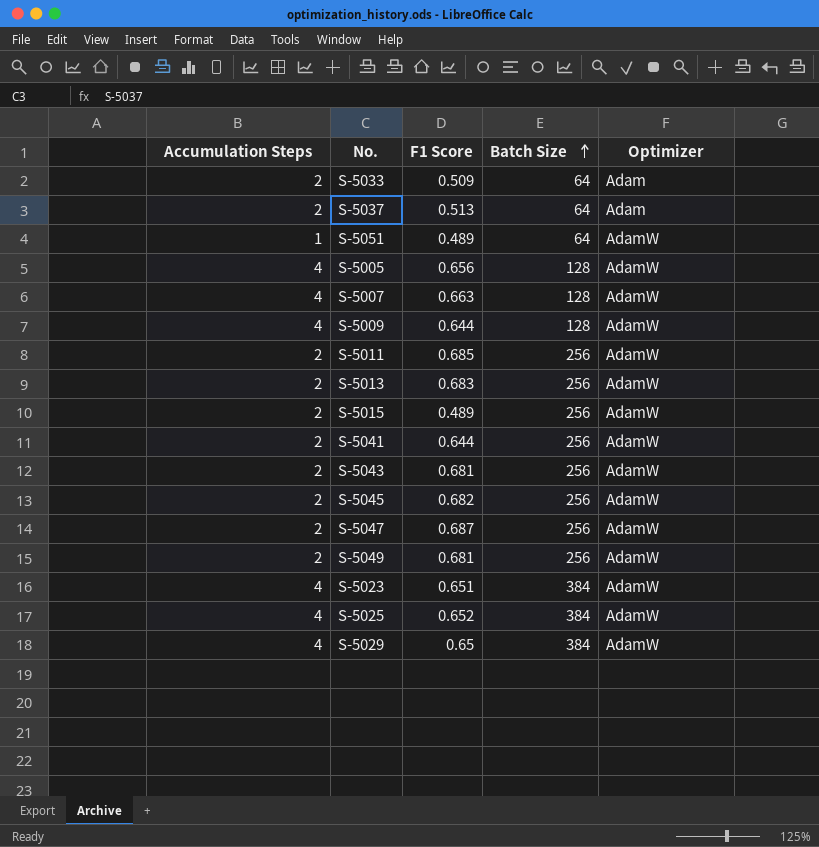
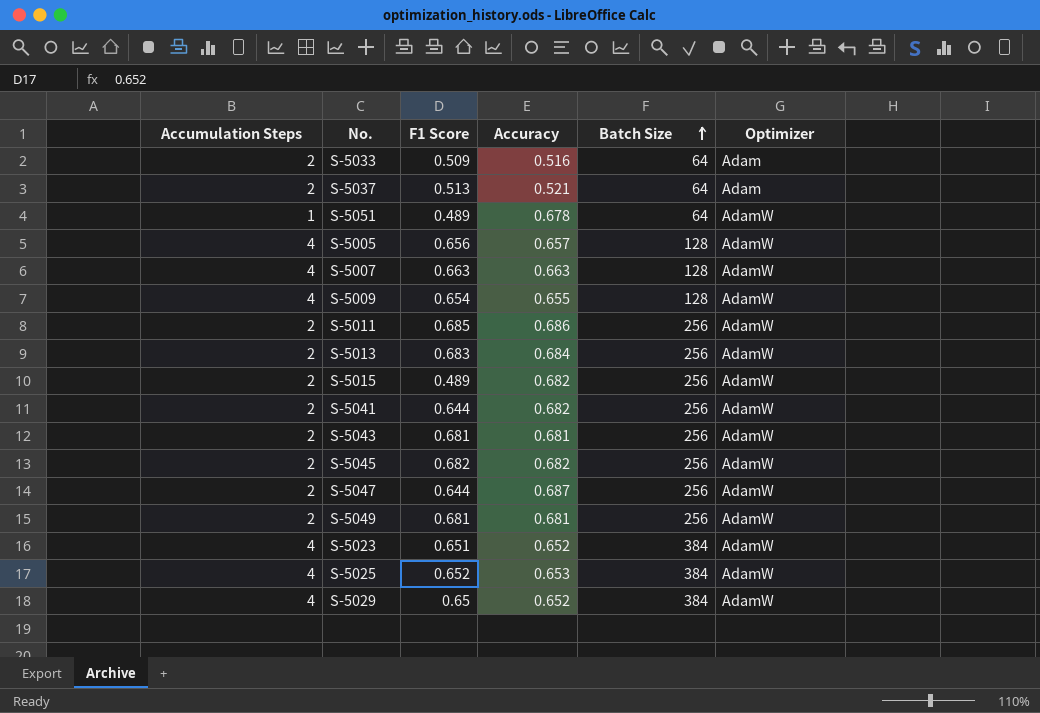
column Accuracy | position: none -> 4
S-5009 | F1 Score: 0.644 -> 0.654
S-5047 | F1 Score: 0.687 -> 0.644

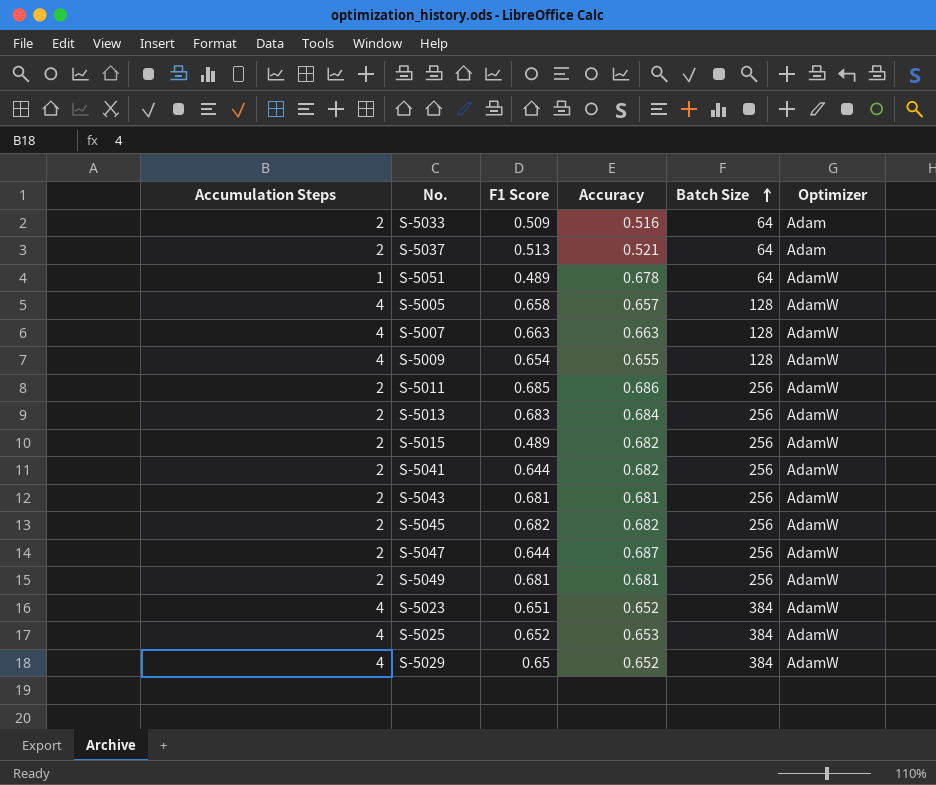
S-5005 | F1 Score: 0.656 -> 0.658

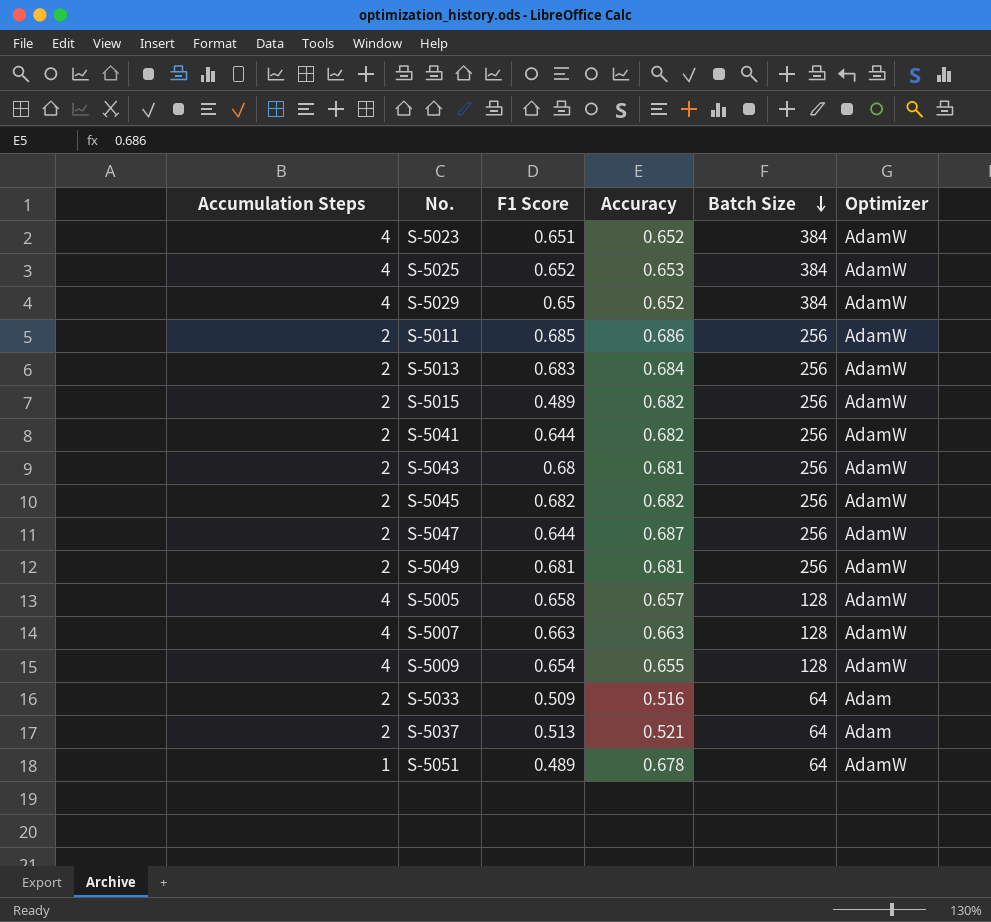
row order: Batch Size ascending -> Batch Size descending
S-5043 | F1 Score: 0.681 -> 0.68

